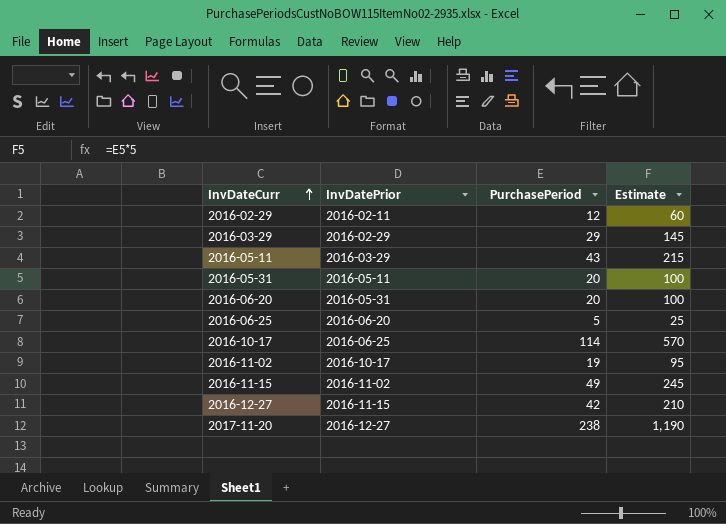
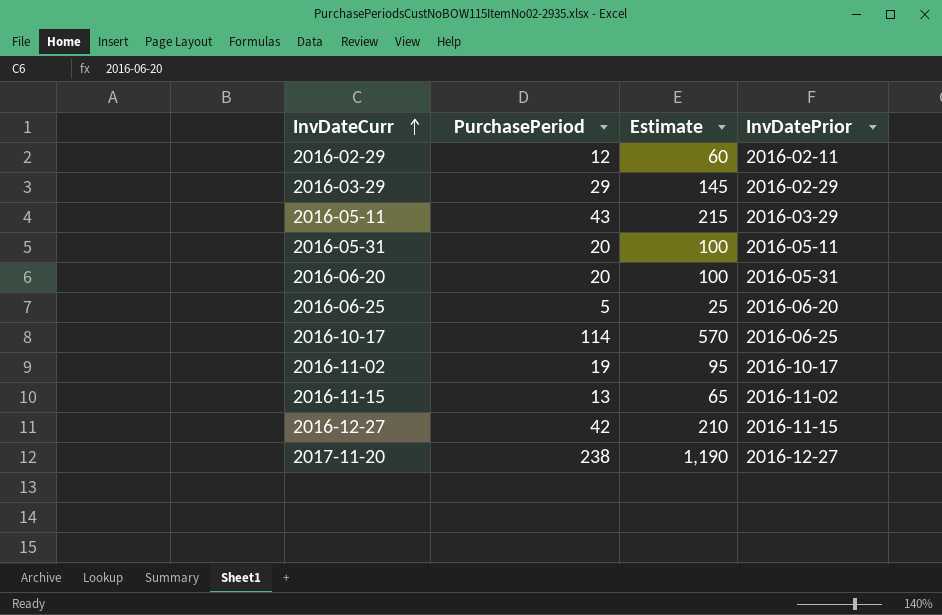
column InvDatePrior | position: 2 -> 4
2016-11-15 | PurchasePeriod: 49 -> 13
2016-11-15 | Estimate: 245 -> 65

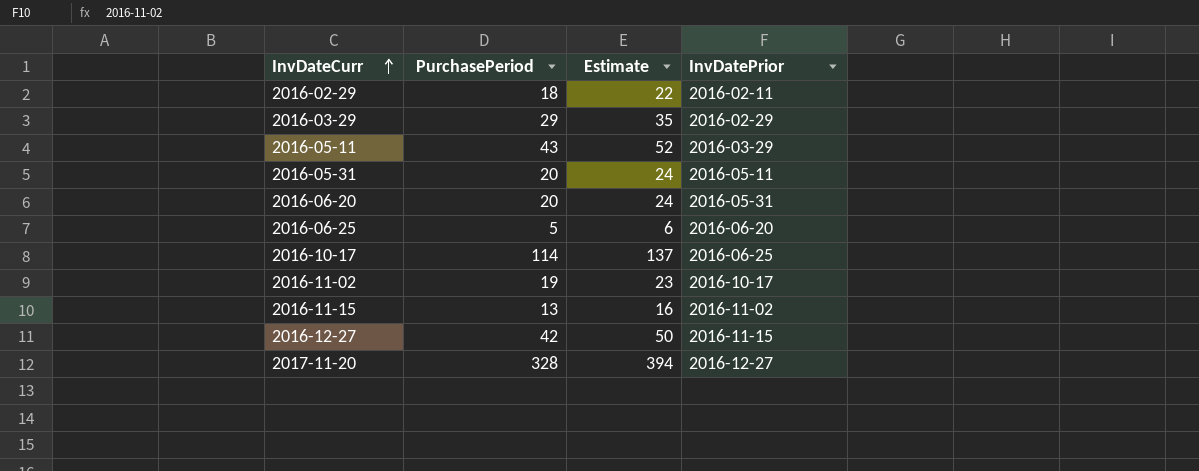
column Estimate | formula: [PurchasePeriod] * 5 -> [PurchasePeriod] * 1.2
2016-02-29 | PurchasePeriod: 12 -> 18
2017-11-20 | PurchasePeriod: 238 -> 328

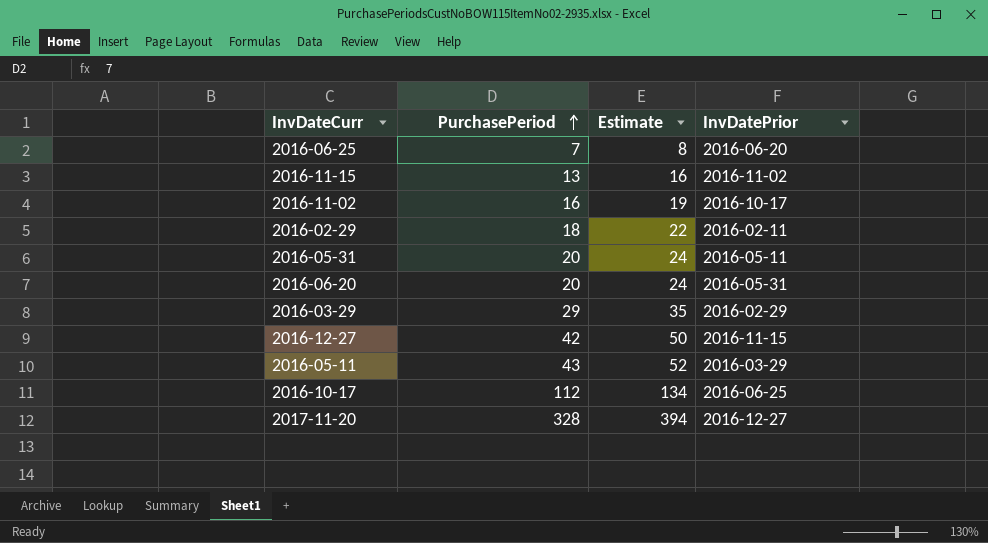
row order: InvDateCurr ascending -> PurchasePeriod ascending
2016-06-25 | PurchasePeriod: 5 -> 7
2016-06-25 | Estimate: 6 -> 8
2016-11-02 | PurchasePeriod: 19 -> 16
2016-11-02 | Estimate: 23 -> 19
2016-10-17 | PurchasePeriod: 114 -> 112
2016-10-17 | Estimate: 137 -> 134

